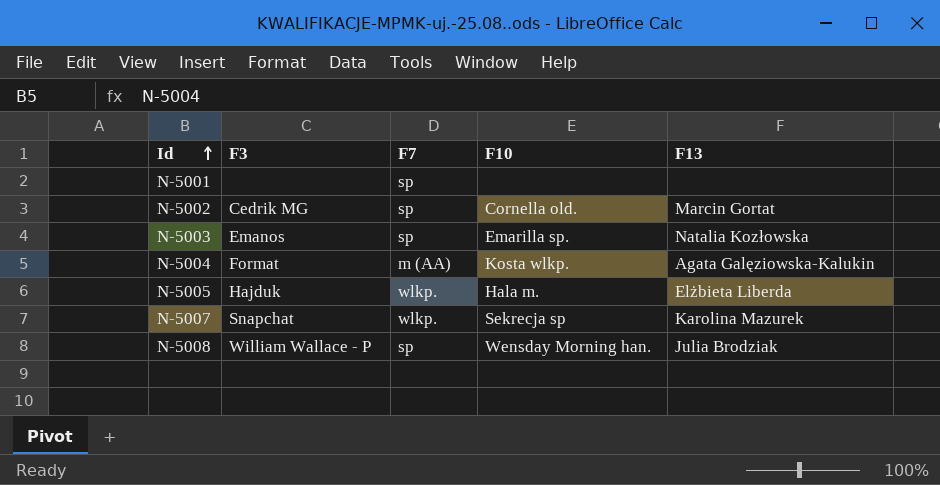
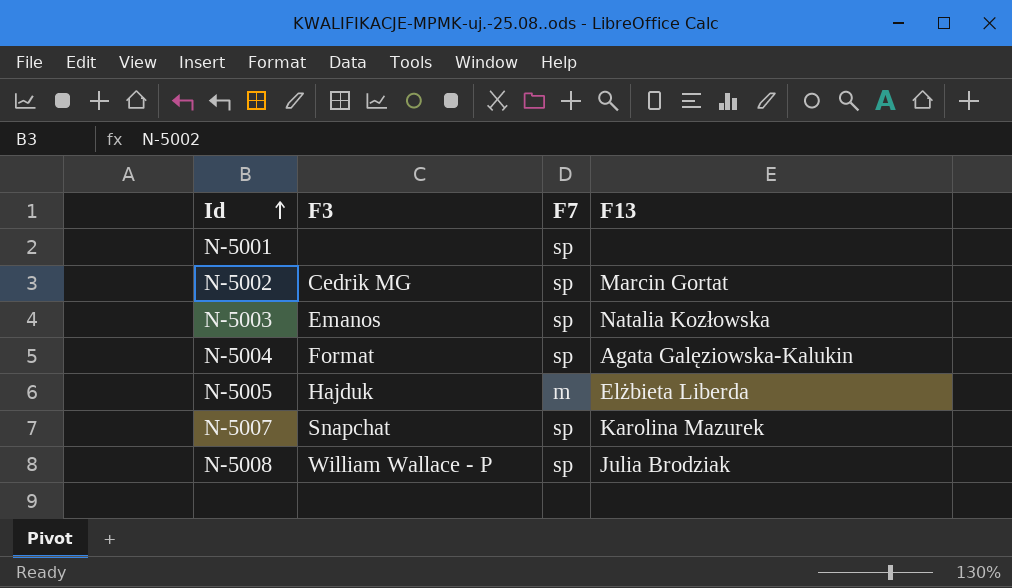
column F10 | position: 4 -> none
N-5004 | F7: m (AA) -> sp
N-5005 | F7: wlkp. -> m
N-5007 | F7: wlkp. -> sp

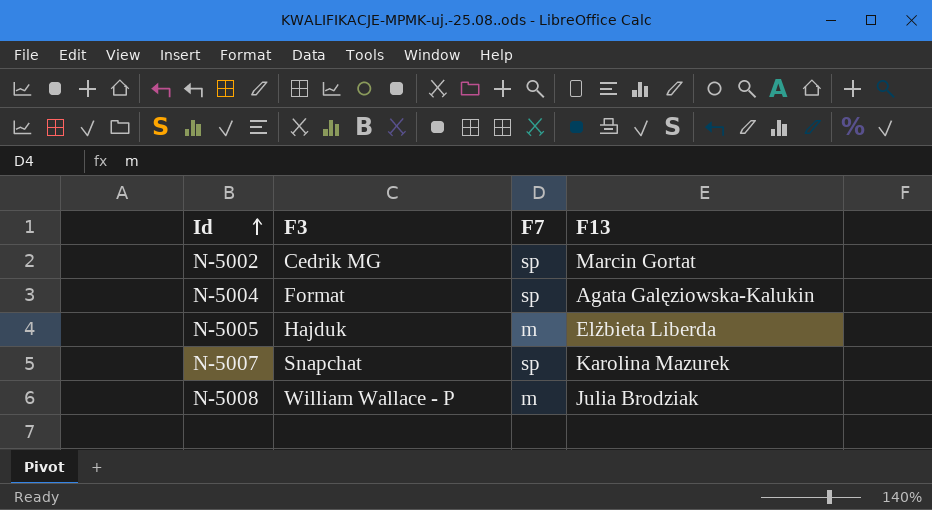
row N-5001: none | sp | none -> none
row N-5003: Emanos | sp | Natalia Kozłowska -> none
N-5008 | F7: sp -> m

